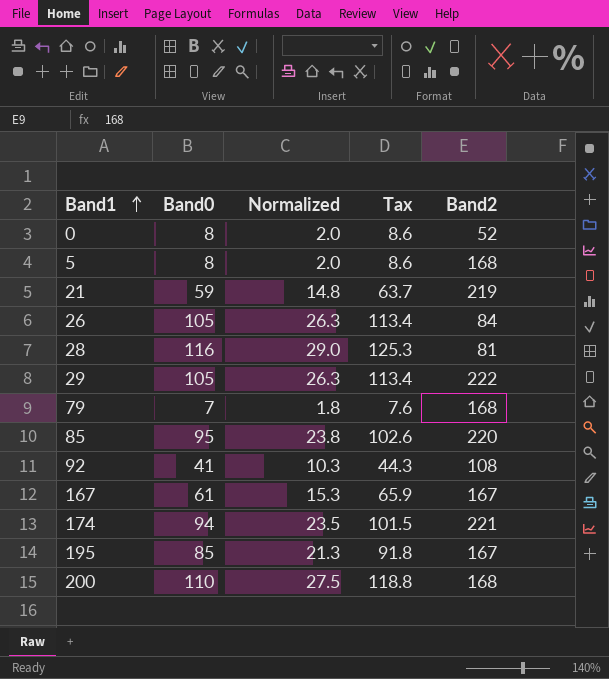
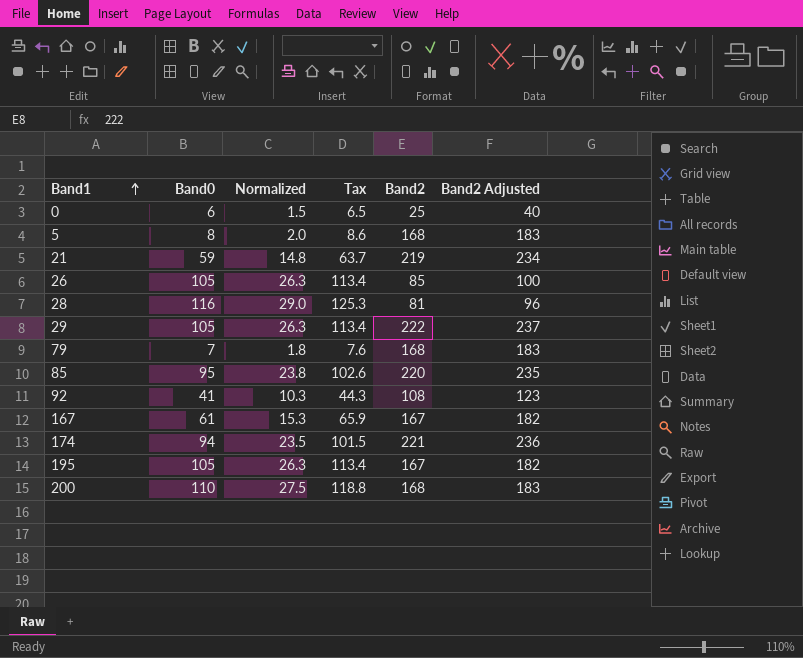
column Band2 Adjusted | formula: none -> [Band2] + 15
0 | Band0: 8 -> 6
0 | Normalized: 2.0 -> 1.5
0 | Tax: 8.6 -> 6.5
0 | Band2: 52 -> 25
26 | Band2: 84 -> 85
195 | Band0: 85 -> 105
195 | Normalized: 21.3 -> 26.3
195 | Tax: 91.8 -> 113.4

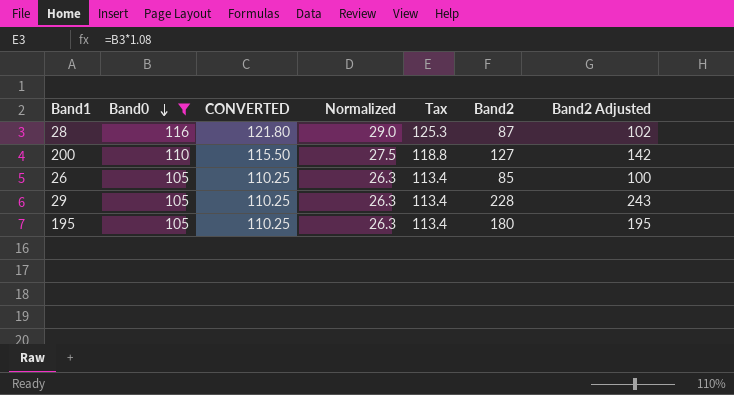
filter: none -> Band0 >= 105
row order: Band1 ascending -> Band0 descending
column CONVERTED | formula: none -> [Band0] * 1.05
28 | Band2: 81 -> 87
28 | Band2 Adjusted: 96 -> 102
200 | Band2: 168 -> 127
200 | Band2 Adjusted: 183 -> 142
29 | Band2: 222 -> 228
29 | Band2 Adjusted: 237 -> 243
195 | Band2: 167 -> 180
195 | Band2 Adjusted: 182 -> 195

